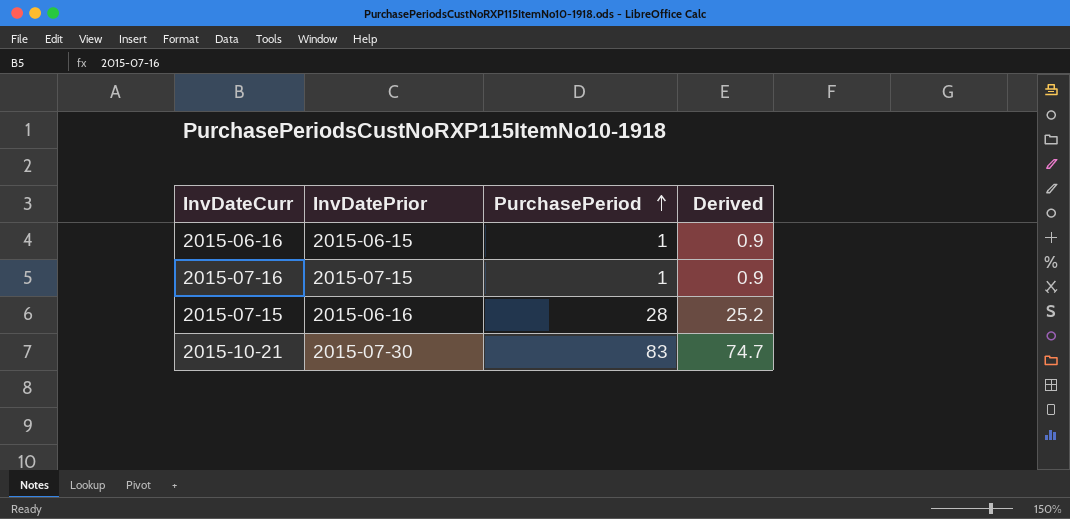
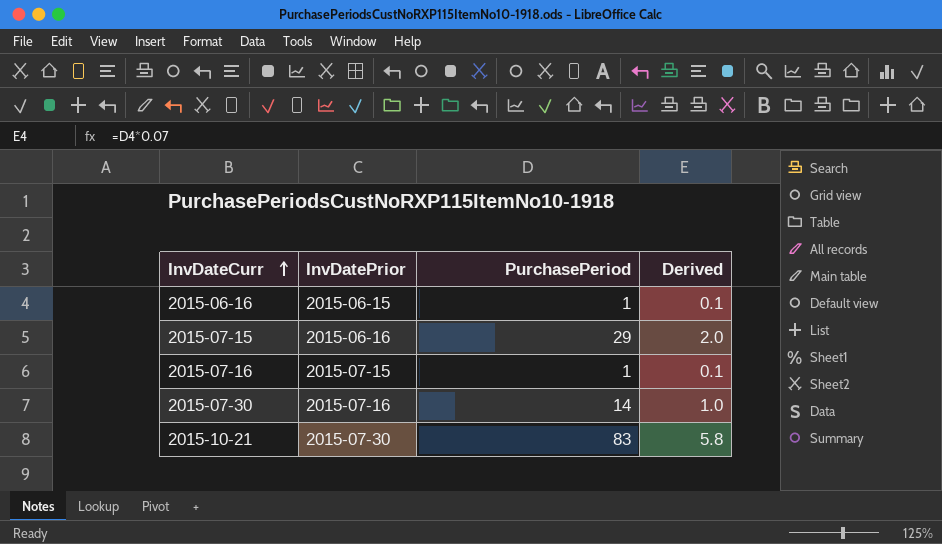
row order: PurchasePeriod ascending -> InvDateCurr ascending
column Derived | formula: [PurchasePeriod] * 0.9 -> [PurchasePeriod] * 0.07
2015-07-15 | PurchasePeriod: 28 -> 29
row 2015-07-30: none -> 2015-07-16 | 14 | 1.0

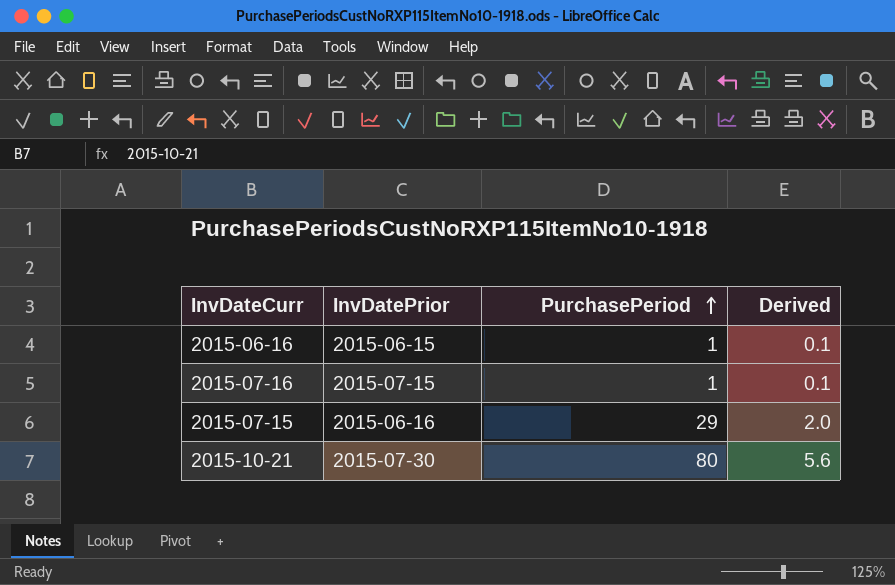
row order: InvDateCurr ascending -> PurchasePeriod ascending
row 2015-07-30: 2015-07-16 | 14 | 1.0 -> none
2015-10-21 | PurchasePeriod: 83 -> 80
2015-10-21 | Derived: 5.8 -> 5.6

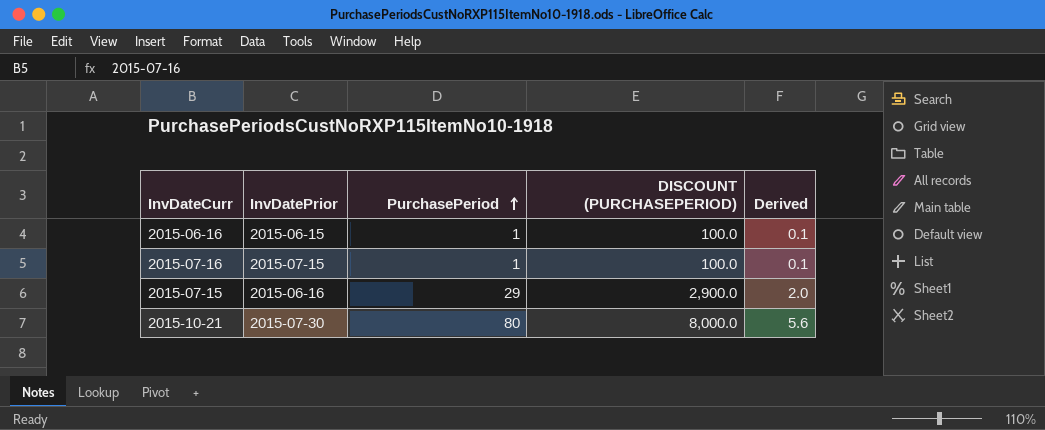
column DISCOUNT (PURCHASEPERIOD) | formula: none -> [PurchasePeriod] * 100

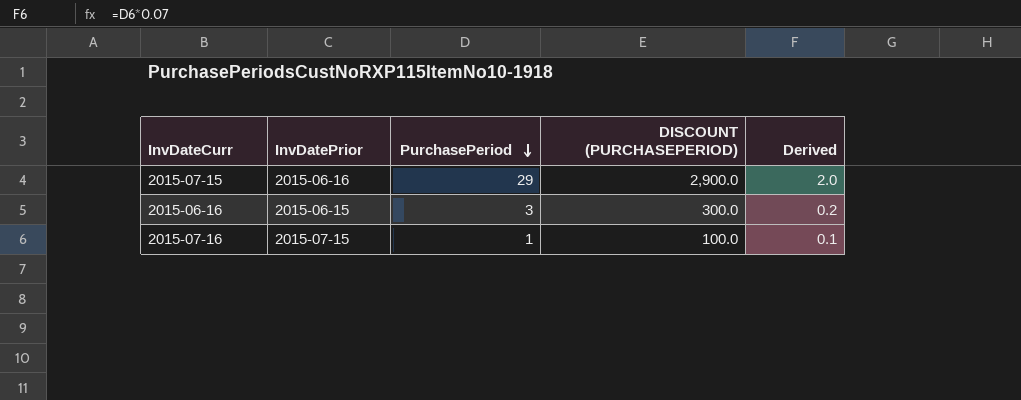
row order: PurchasePeriod ascending -> PurchasePeriod descending
row 2015-10-21: 2015-07-30 | 80 | 8,000.0 | 5.6 -> none
2015-06-16 | PurchasePeriod: 1 -> 3
2015-06-16 | DISCOUNT (PURCHASEPERIOD): 100.0 -> 300.0
2015-06-16 | Derived: 0.1 -> 0.2

